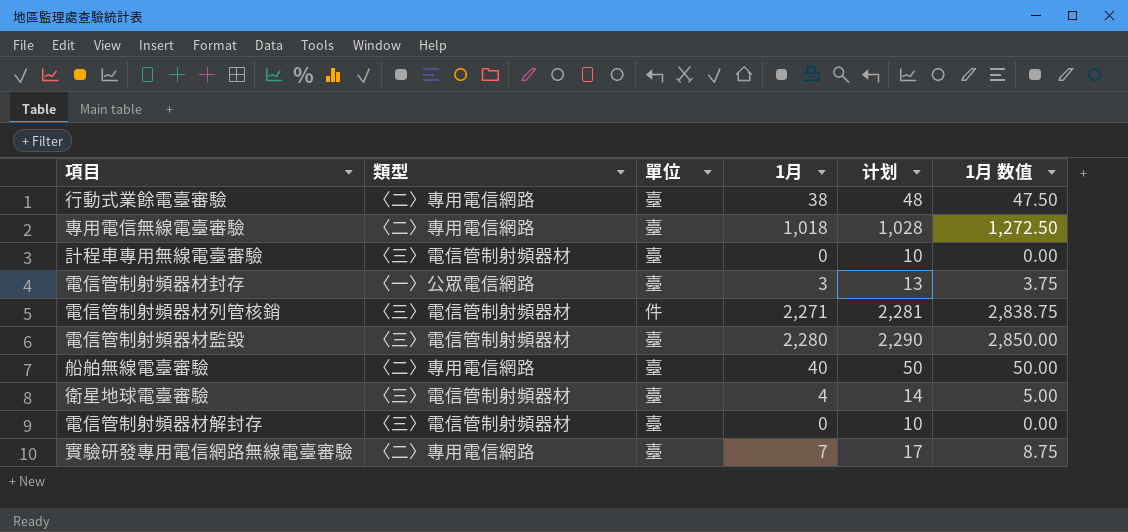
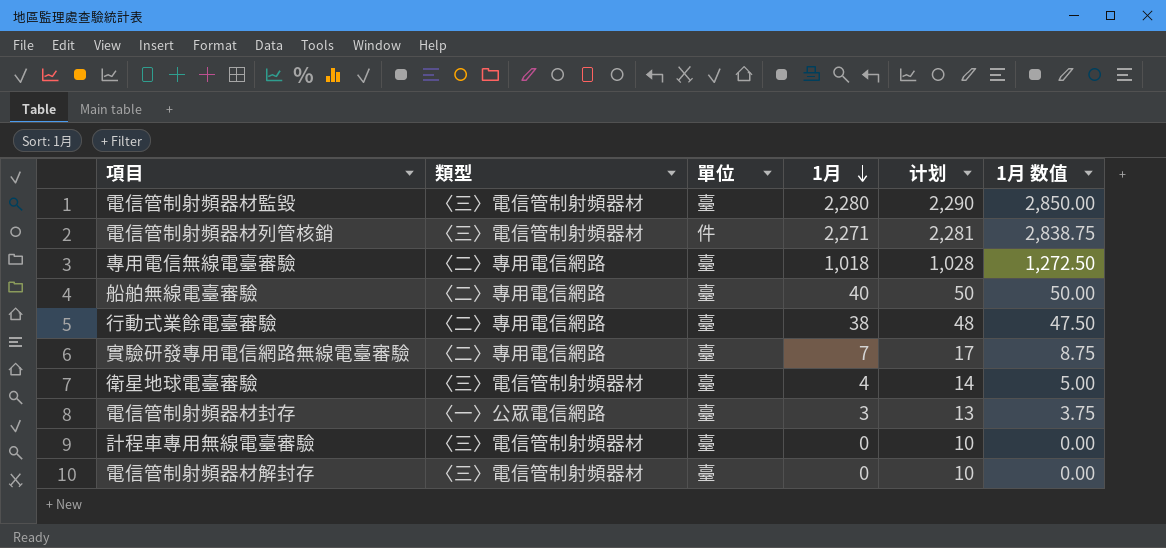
row order: none -> 1月 descending

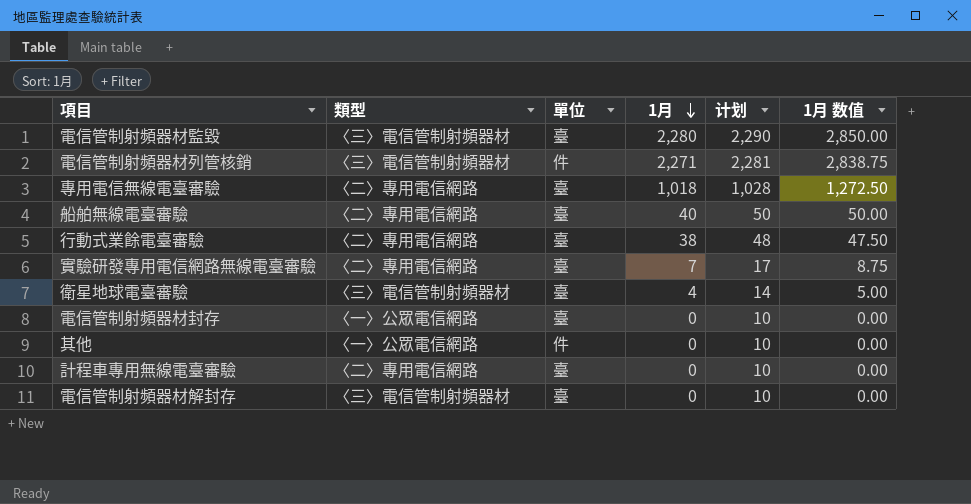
電信管制射頻器材封存 | 1月: 3 -> 0
電信管制射頻器材封存 | 计划: 13 -> 10
電信管制射頻器材封存 | 1月 数值: 3.75 -> 0.00
row 其他: none -> 〈一〉公眾電信網路 | 件 | 0 | 10 | 0.00
計程車專用無線電臺審驗 | 類型: 〈三〉電信管制射頻器材 -> 〈二〉專用電信網路

